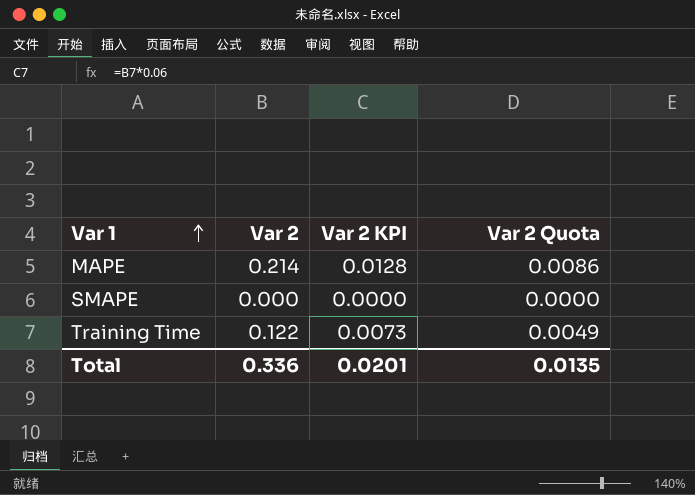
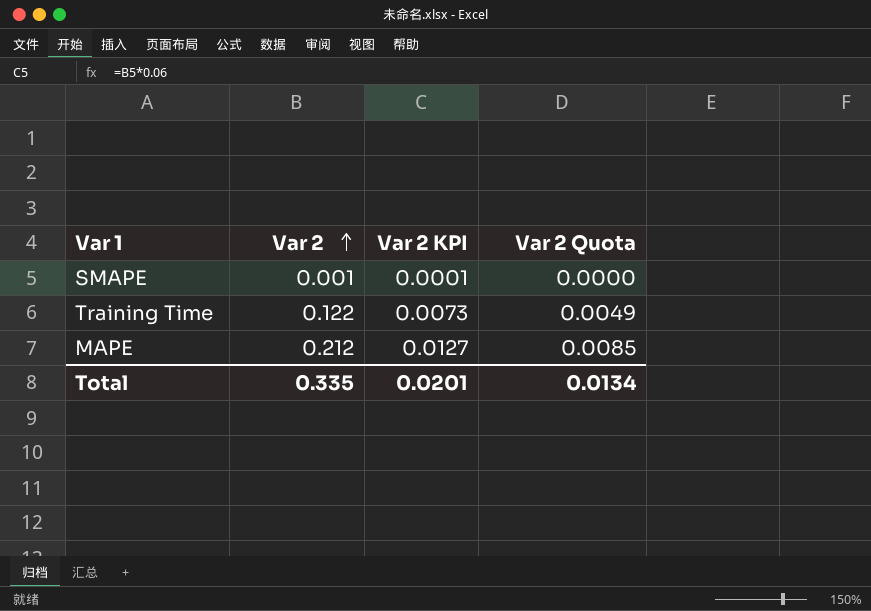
row order: Var 1 ascending -> Var 2 ascending
SMAPE | Var 2: 0.000 -> 0.001
SMAPE | Var 2 KPI: 0.0000 -> 0.0001
MAPE | Var 2: 0.214 -> 0.212
MAPE | Var 2 KPI: 0.0128 -> 0.0127
MAPE | Var 2 Quota: 0.0086 -> 0.0085
Total | Var 2: 0.336 -> 0.335
Total | Var 2 Quota: 0.0135 -> 0.0134

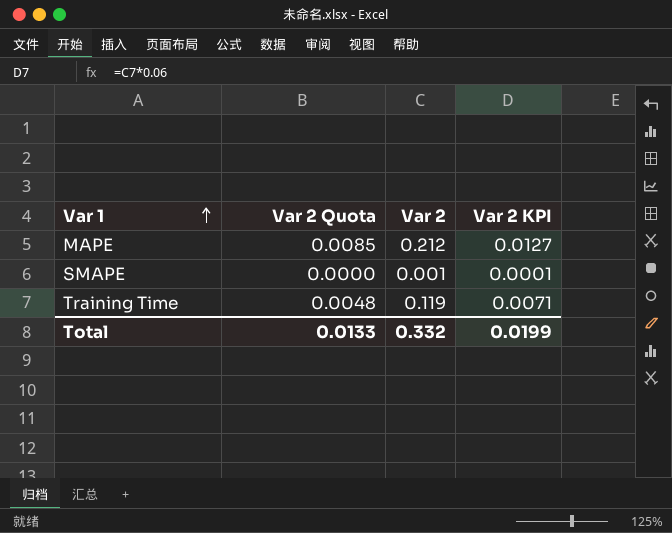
row order: Var 2 ascending -> Var 1 ascending
column Var 2 Quota | position: 4 -> 2
Training Time | Var 2 Quota: 0.0049 -> 0.0048
Training Time | Var 2: 0.122 -> 0.119
Training Time | Var 2 KPI: 0.0073 -> 0.0071
Total | Var 2 Quota: 0.0134 -> 0.0133
Total | Var 2: 0.335 -> 0.332
Total | Var 2 KPI: 0.0201 -> 0.0199

